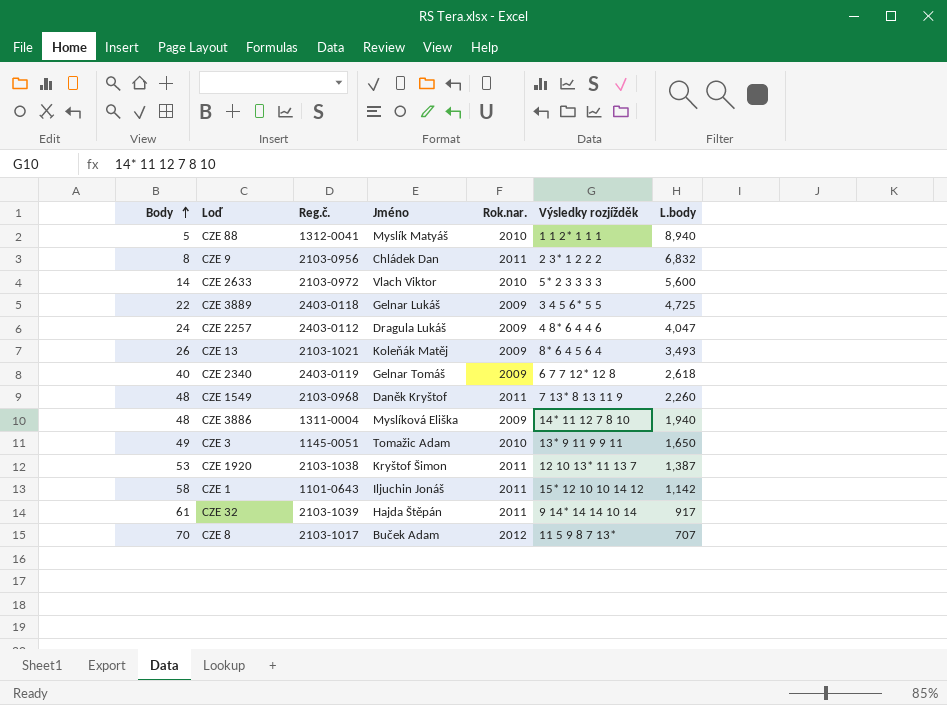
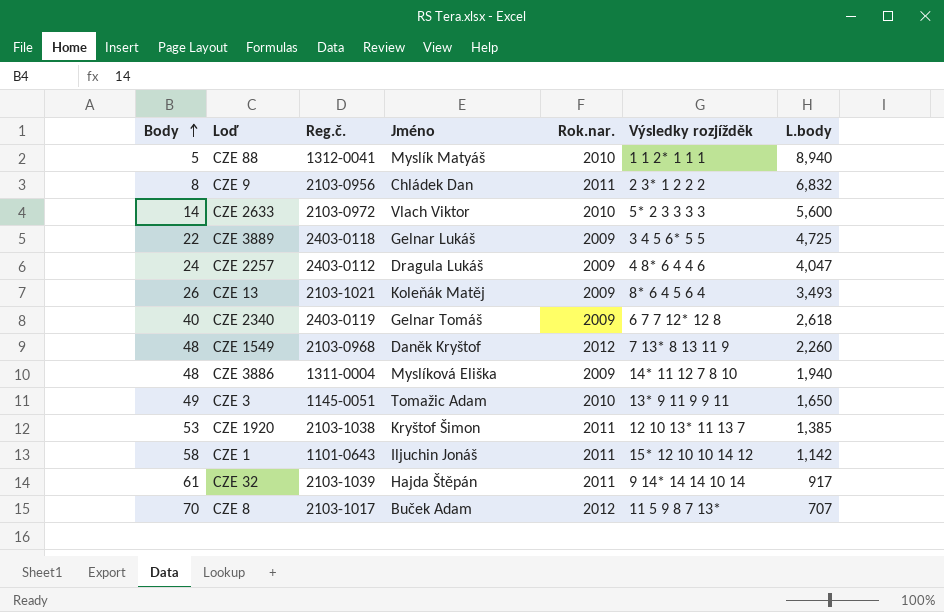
CZE 1549 | Rok.nar.: 2011 -> 2012
CZE 1920 | L.body: 1,387 -> 1,385

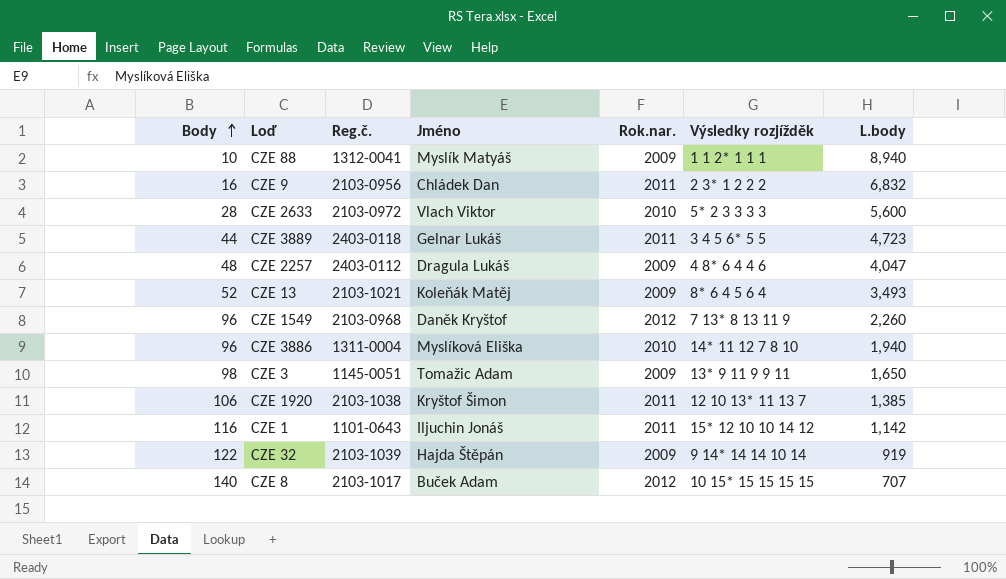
row CZE 2340: 40 | 2403-0119 | Gelnar Tomáš | 2009 | 6 7 7 12* 12 8 | 2,618 -> none
CZE 88 | Body: 5 -> 10
CZE 88 | Rok.nar.: 2010 -> 2009
CZE 9 | Body: 8 -> 16
CZE 2633 | Body: 14 -> 28
CZE 3889 | Body: 22 -> 44
CZE 3889 | Rok.nar.: 2009 -> 2011
CZE 3889 | L.body: 4,725 -> 4,723
CZE 2257 | Body: 24 -> 48
CZE 13 | Body: 26 -> 52
CZE 1549 | Body: 48 -> 96
CZE 3886 | Body: 48 -> 96
CZE 3886 | Rok.nar.: 2009 -> 2010
CZE 3 | Body: 49 -> 98
CZE 3 | Rok.nar.: 2010 -> 2009
CZE 1920 | Body: 53 -> 106
CZE 1 | Body: 58 -> 116
CZE 32 | Body: 61 -> 122
CZE 32 | Rok.nar.: 2011 -> 2009
CZE 32 | L.body: 917 -> 919
CZE 8 | Body: 70 -> 140
CZE 8 | Výsledky rozjížděk: 11 5 9 8 7 13* -> 10 15* 15 15 15 15

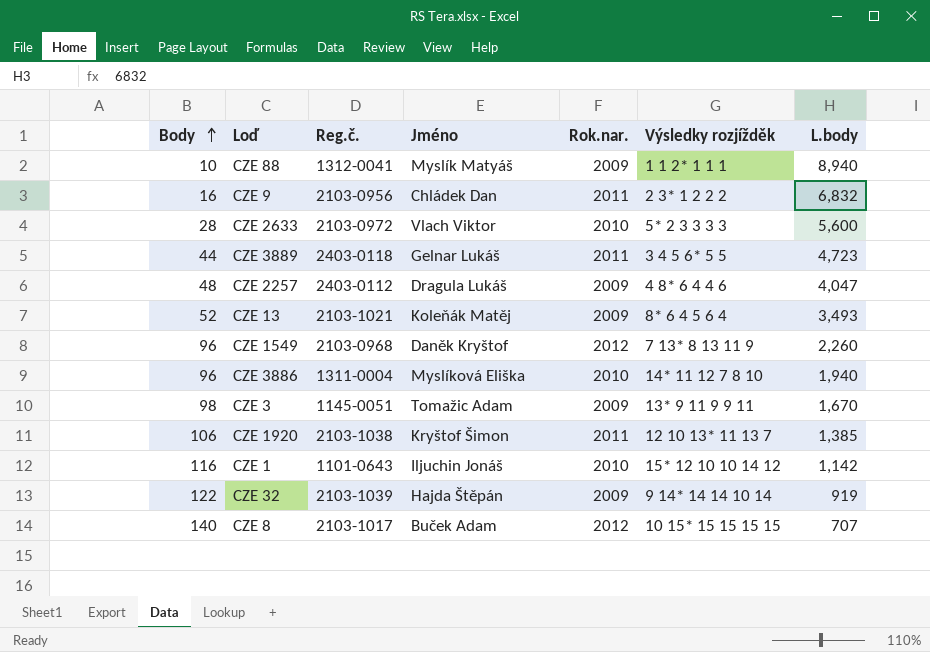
CZE 3 | L.body: 1,650 -> 1,670
CZE 1 | Rok.nar.: 2011 -> 2010

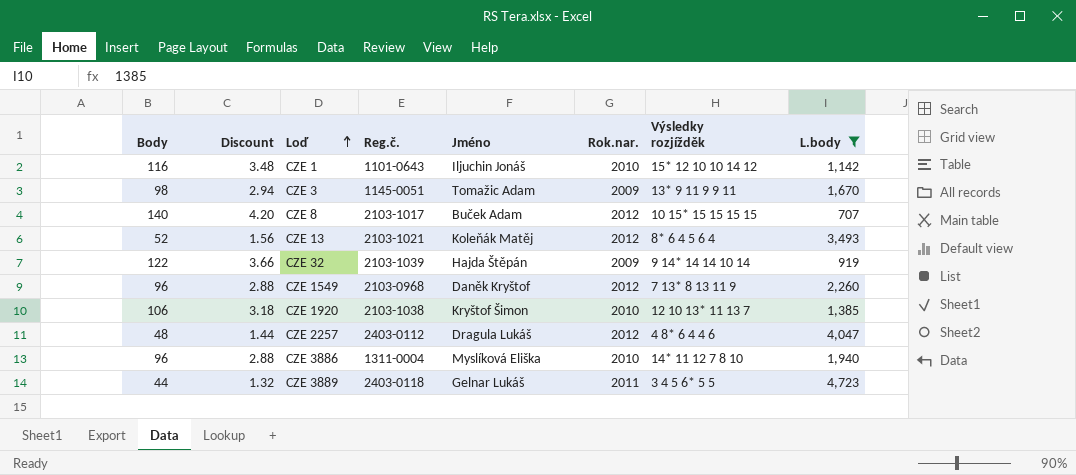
filter: none -> L.body <= 4,723
row order: Body ascending -> Loď ascending
column Discount | formula: none -> [Body] * 0.03
CZE 13 | Rok.nar.: 2009 -> 2012
CZE 1920 | Rok.nar.: 2011 -> 2010
CZE 2257 | Rok.nar.: 2009 -> 2012

